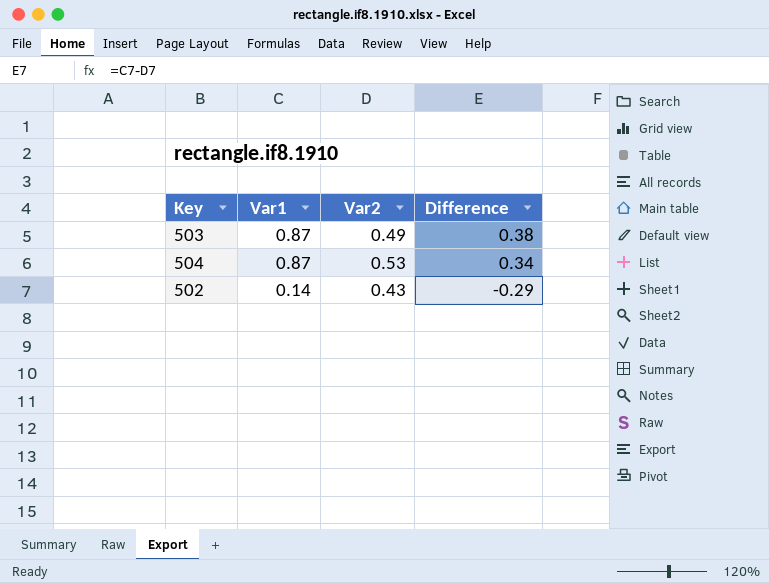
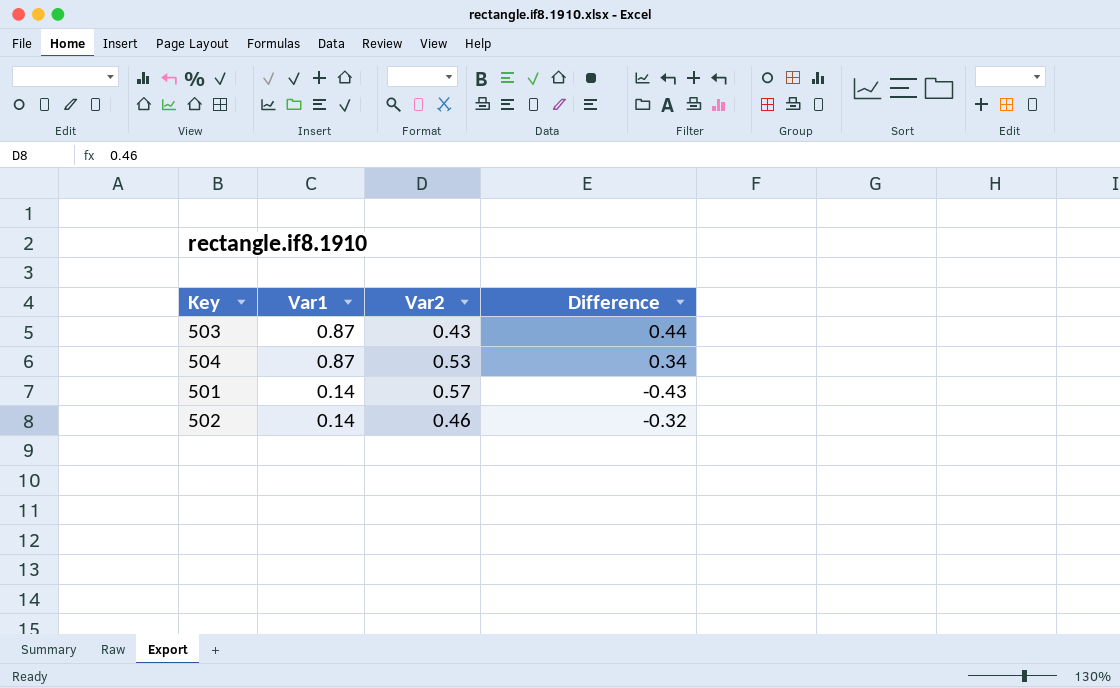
503 | Var2: 0.49 -> 0.43
503 | Difference: 0.38 -> 0.44
row 501: none -> 0.14 | 0.57 | -0.43
502 | Var2: 0.43 -> 0.46
502 | Difference: -0.29 -> -0.32

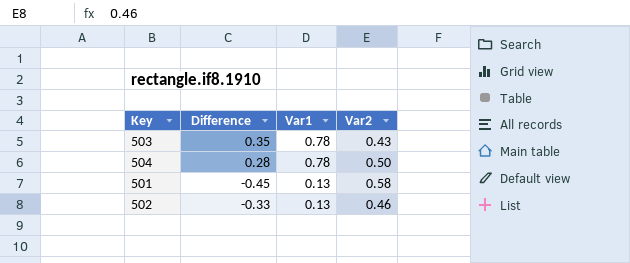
column Difference | position: 4 -> 2
503 | Difference: 0.44 -> 0.35
503 | Var1: 0.87 -> 0.78
504 | Difference: 0.34 -> 0.28
504 | Var1: 0.87 -> 0.78
504 | Var2: 0.53 -> 0.50
501 | Difference: -0.43 -> -0.45
501 | Var1: 0.14 -> 0.13
501 | Var2: 0.57 -> 0.58
502 | Difference: -0.32 -> -0.33
502 | Var1: 0.14 -> 0.13

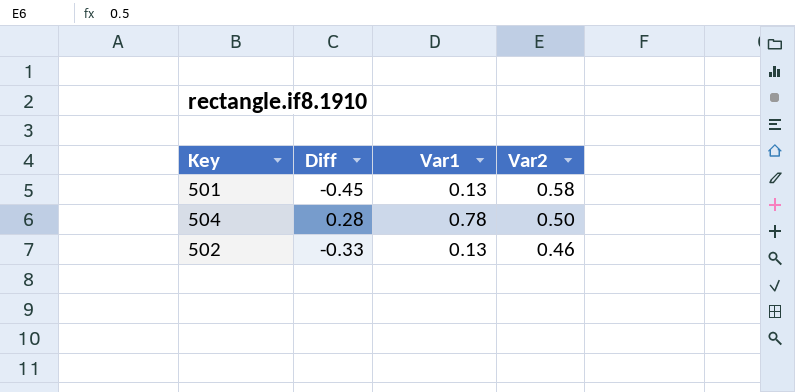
row order: Var1 descending -> Var2 descending
column name: Difference -> Diff
row 503: 0.35 | 0.78 | 0.43 -> none

